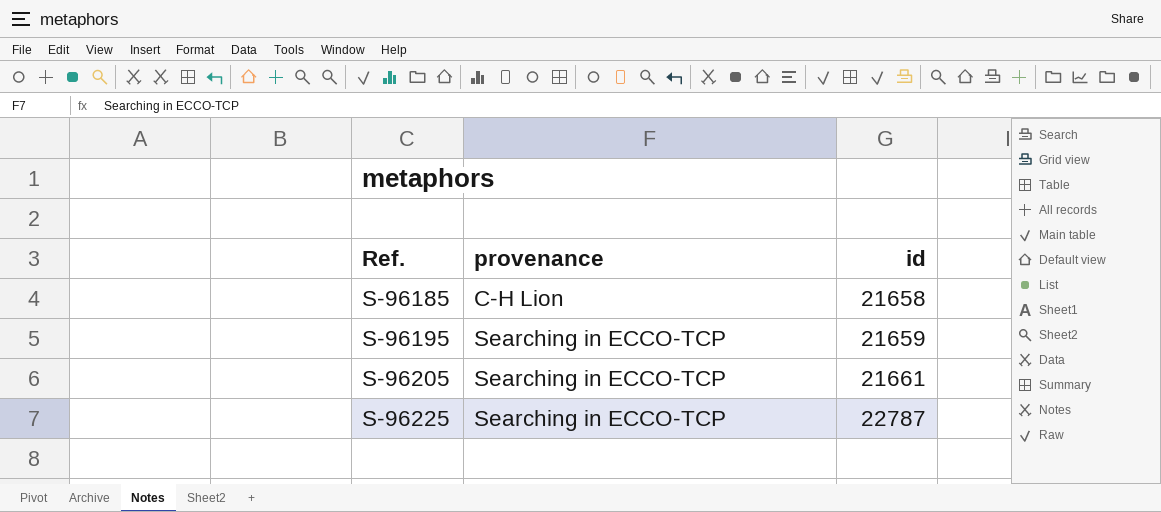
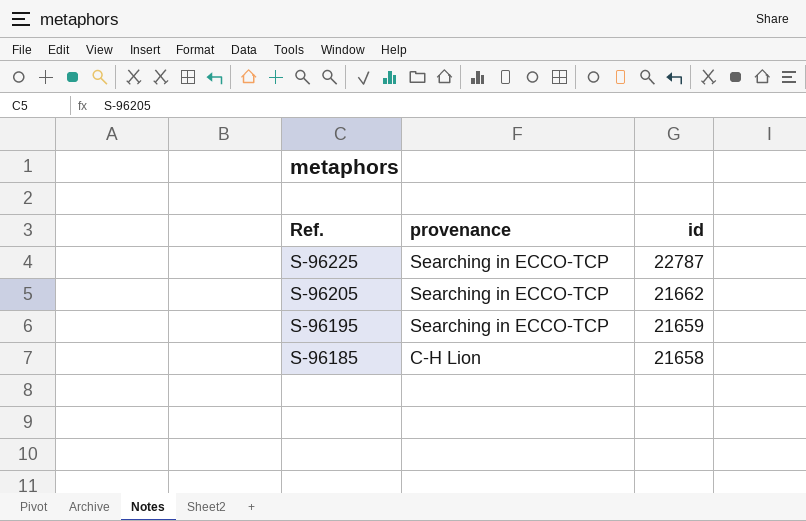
row order: Ref. ascending -> Ref. descending
S-96205 | id: 21661 -> 21662

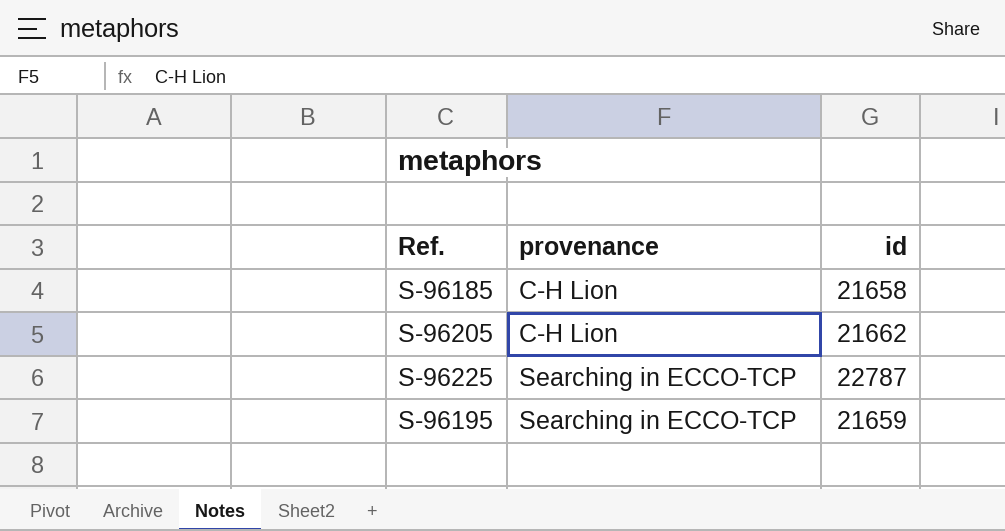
row order: Ref. descending -> provenance ascending
S-96205 | provenance: Searching in ECCO-TCP -> C-H Lion

